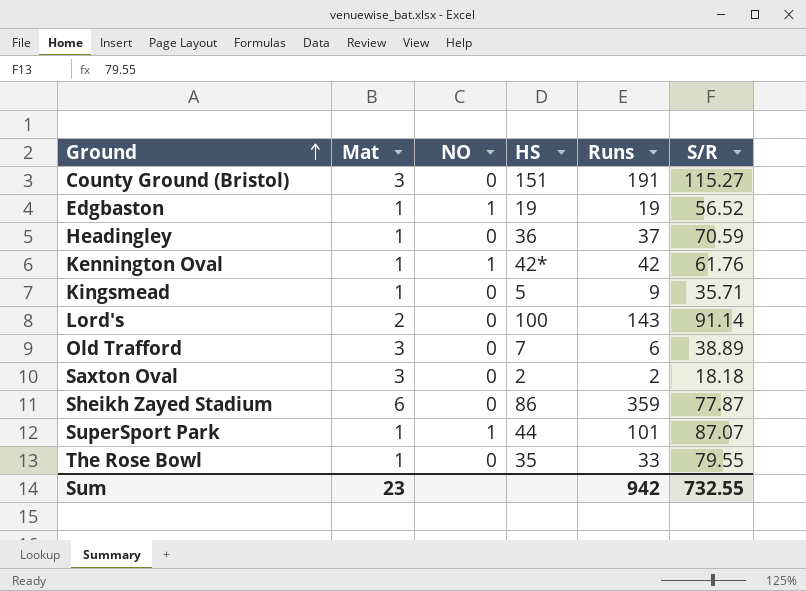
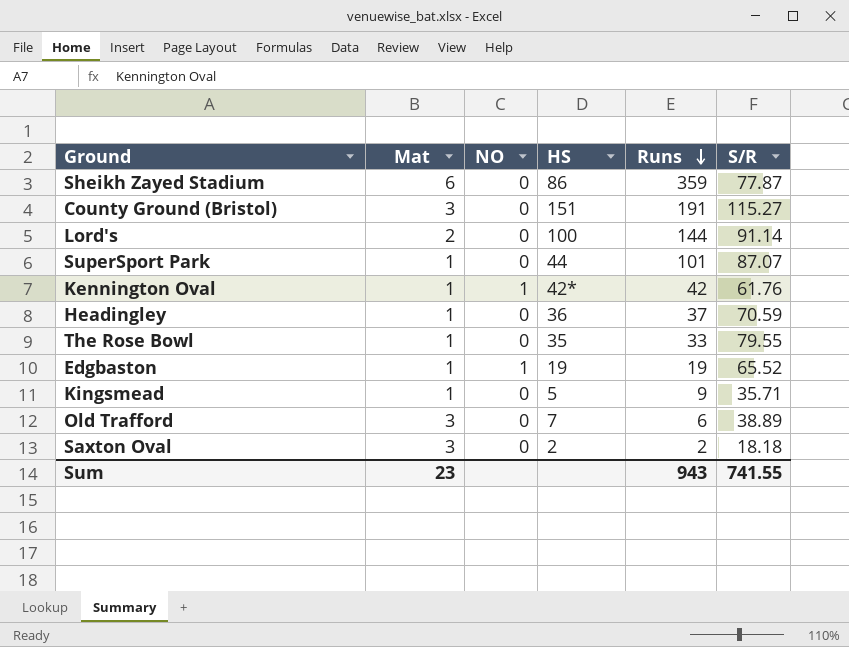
row order: Ground ascending -> Runs descending
Lord's | Runs: 143 -> 144
SuperSport Park | NO: 1 -> 0
Edgbaston | S/R: 56.52 -> 65.52
Sum | Runs: 942 -> 943
Sum | S/R: 732.55 -> 741.55

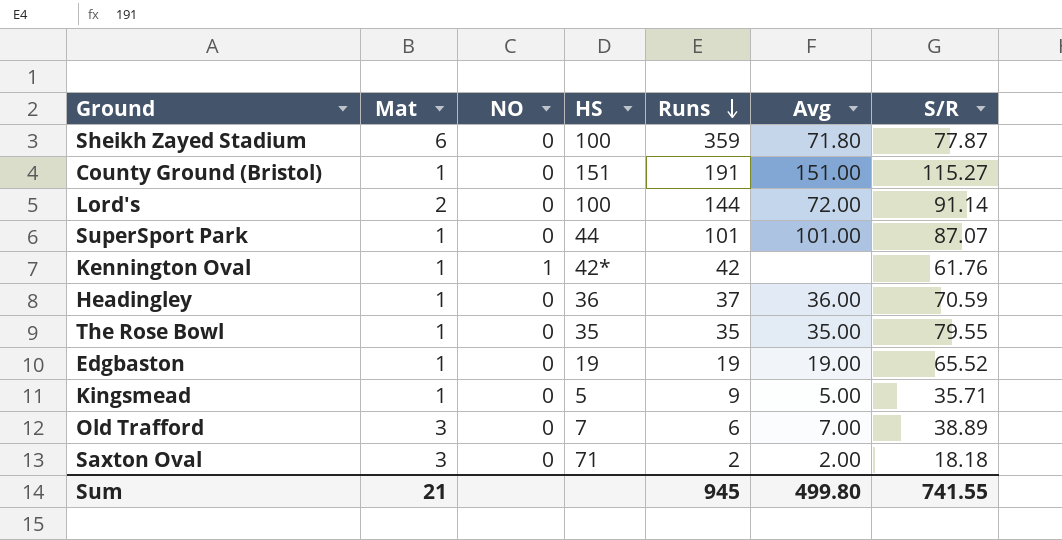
column Avg | position: none -> 6
Sheikh Zayed Stadium | HS: 86 -> 100
County Ground (Bristol) | Mat: 3 -> 1
The Rose Bowl | Runs: 33 -> 35
Edgbaston | NO: 1 -> 0
Saxton Oval | HS: 2 -> 71
Sum | Mat: 23 -> 21
Sum | Runs: 943 -> 945

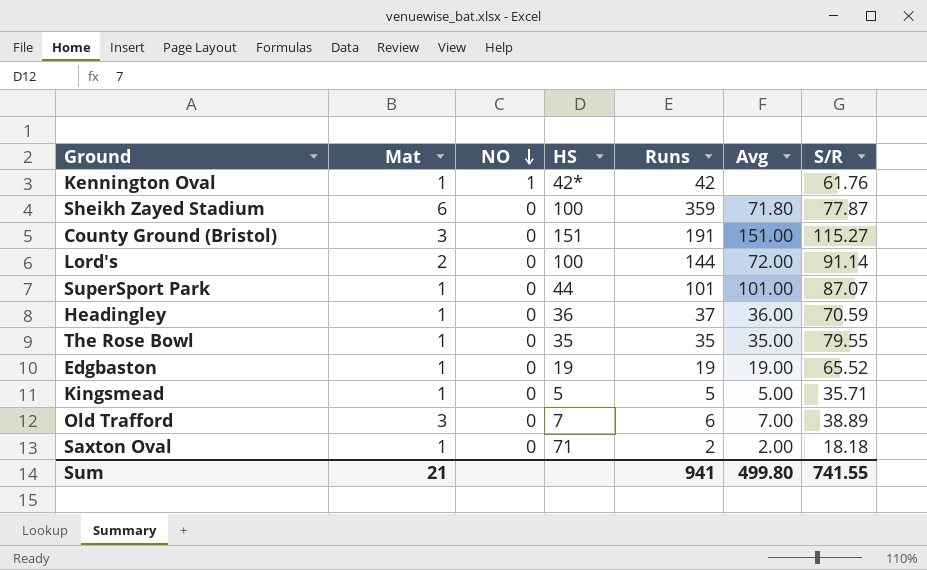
row order: Runs descending -> NO descending
County Ground (Bristol) | Mat: 1 -> 3
Kingsmead | Runs: 9 -> 5
Saxton Oval | Mat: 3 -> 1
Sum | Runs: 945 -> 941

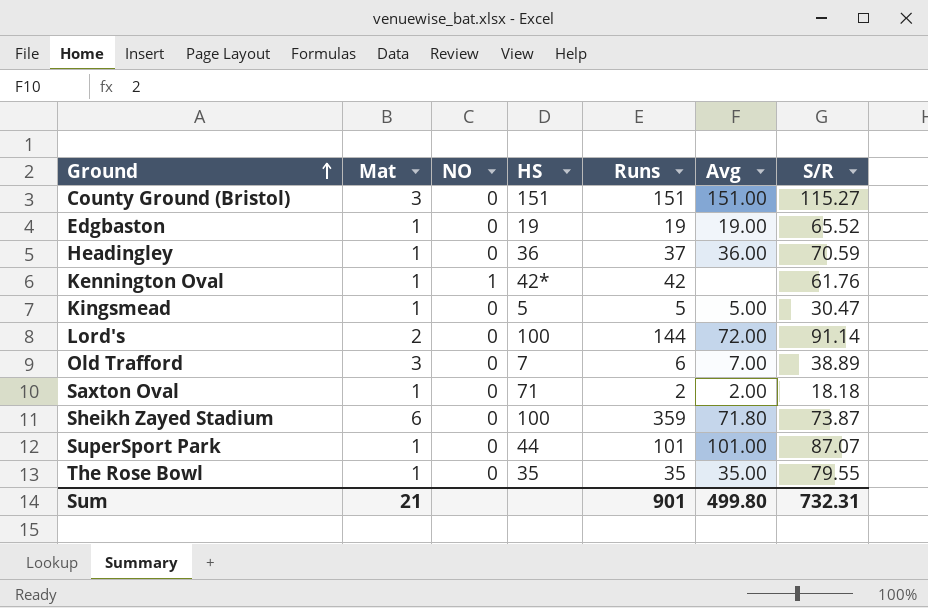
row order: NO descending -> Ground ascending
County Ground (Bristol) | Runs: 191 -> 151
Kingsmead | S/R: 35.71 -> 30.47
Sheikh Zayed Stadium | S/R: 77.87 -> 73.87
Sum | Runs: 941 -> 901
Sum | S/R: 741.55 -> 732.31

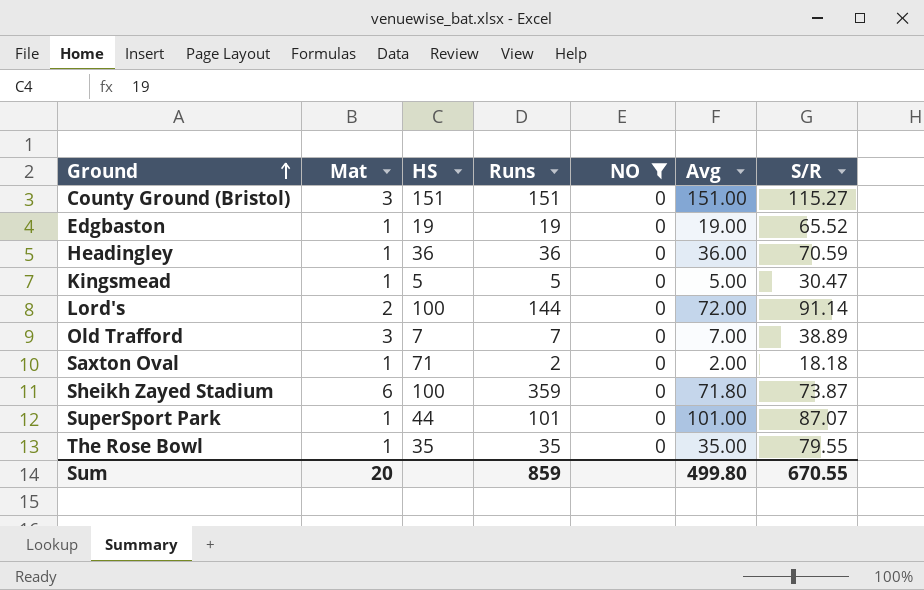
filter: none -> NO = 0
column NO | position: 3 -> 5
Headingley | Runs: 37 -> 36
Old Trafford | Runs: 6 -> 7
Sum | Mat: 21 -> 20
Sum | Runs: 901 -> 859
Sum | S/R: 732.31 -> 670.55

